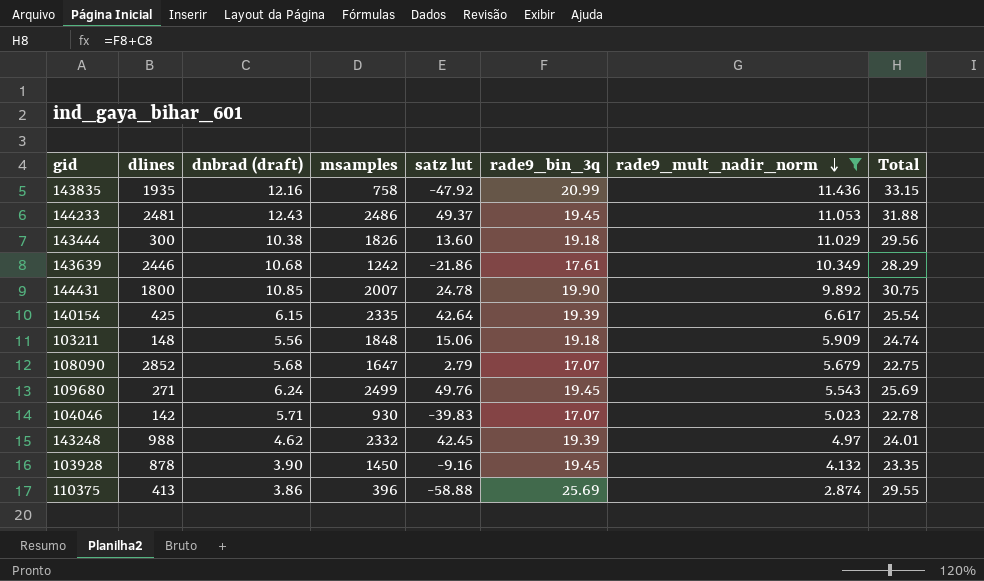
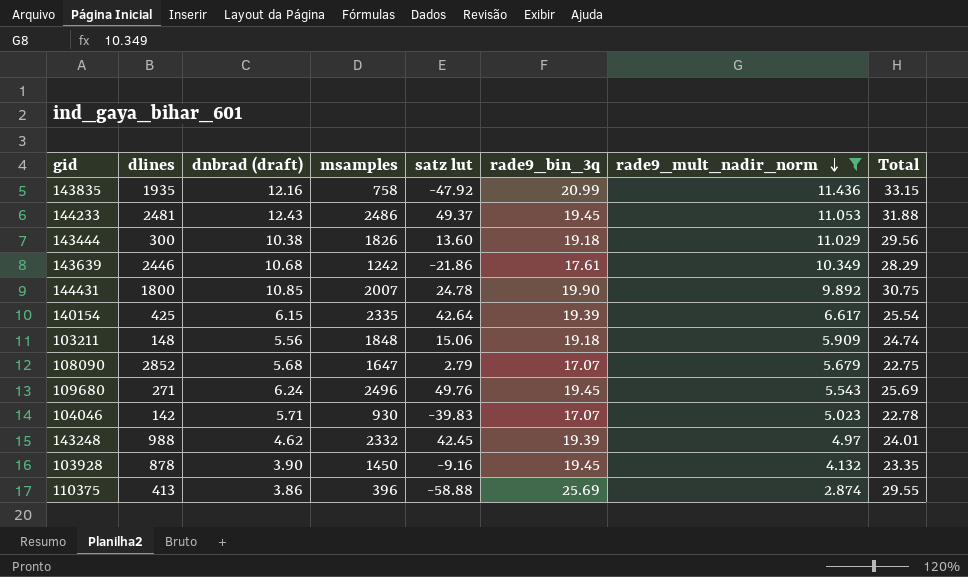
109680 | msamples: 2499 -> 2496

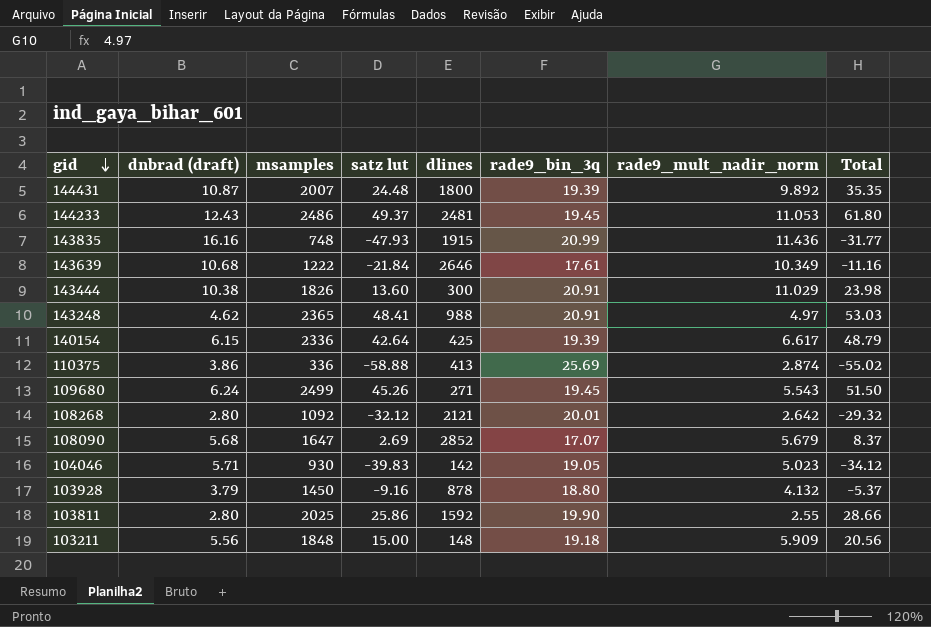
filter: rade9_mult_nadir_norm >= 2.874 -> none
row order: rade9_mult_nadir_norm descending -> gid descending
column dlines | position: 2 -> 5
column Total | formula: [dnbrad (draft)] + [rade9_bin_3q] -> [dnbrad (draft)] + [satz lut]
144431 | dnbrad (draft): 10.85 -> 10.87
144431 | satz lut: 24.78 -> 24.48
144431 | rade9_bin_3q: 19.90 -> 19.39
143835 | dnbrad (draft): 12.16 -> 16.16
143835 | msamples: 758 -> 748
143835 | satz lut: -47.92 -> -47.93
143835 | dlines: 1935 -> 1915
143639 | msamples: 1242 -> 1222
143639 | satz lut: -21.86 -> -21.84
143639 | dlines: 2446 -> 2646
143444 | rade9_bin_3q: 19.18 -> 20.91
143248 | msamples: 2332 -> 2365
143248 | satz lut: 42.45 -> 48.41
143248 | rade9_bin_3q: 19.39 -> 20.91
140154 | msamples: 2335 -> 2336
110375 | msamples: 396 -> 336
109680 | msamples: 2496 -> 2499
109680 | satz lut: 49.76 -> 45.26
108090 | satz lut: 2.79 -> 2.69
104046 | rade9_bin_3q: 17.07 -> 19.05
103928 | dnbrad (draft): 3.90 -> 3.79
103928 | rade9_bin_3q: 19.45 -> 18.80
103211 | satz lut: 15.06 -> 15.00

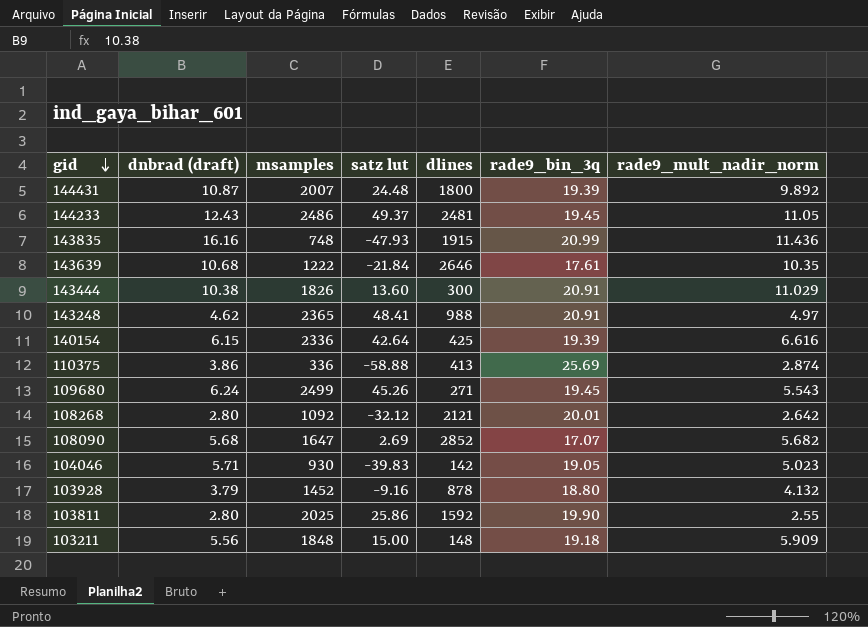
column Total | formula: [dnbrad (draft)] + [satz lut] -> none
144233 | rade9_mult_nadir_norm: 11.053 -> 11.05
143639 | rade9_mult_nadir_norm: 10.349 -> 10.35
140154 | rade9_mult_nadir_norm: 6.617 -> 6.616
108090 | rade9_mult_nadir_norm: 5.679 -> 5.682
103928 | msamples: 1450 -> 1452

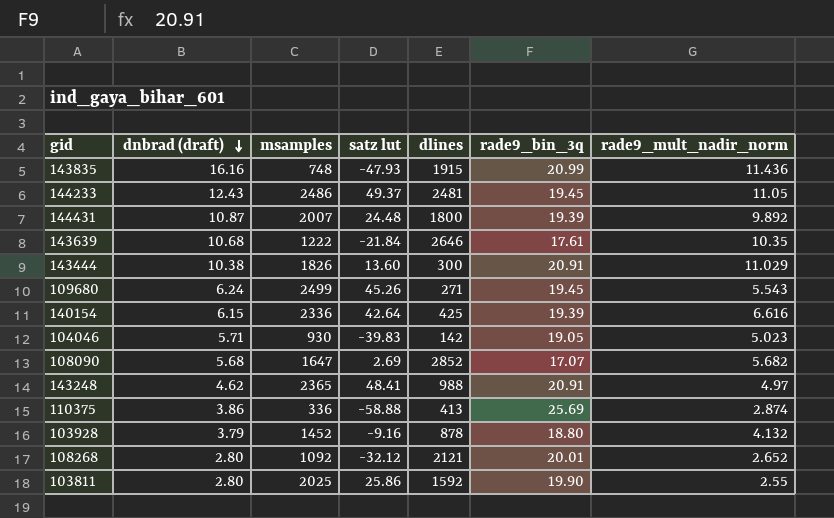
row order: gid descending -> dnbrad (draft) descending
row 103211: 5.56 | 1848 | 15.00 | 148 | 19.18 | 5.909 -> none
108268 | rade9_mult_nadir_norm: 2.642 -> 2.652

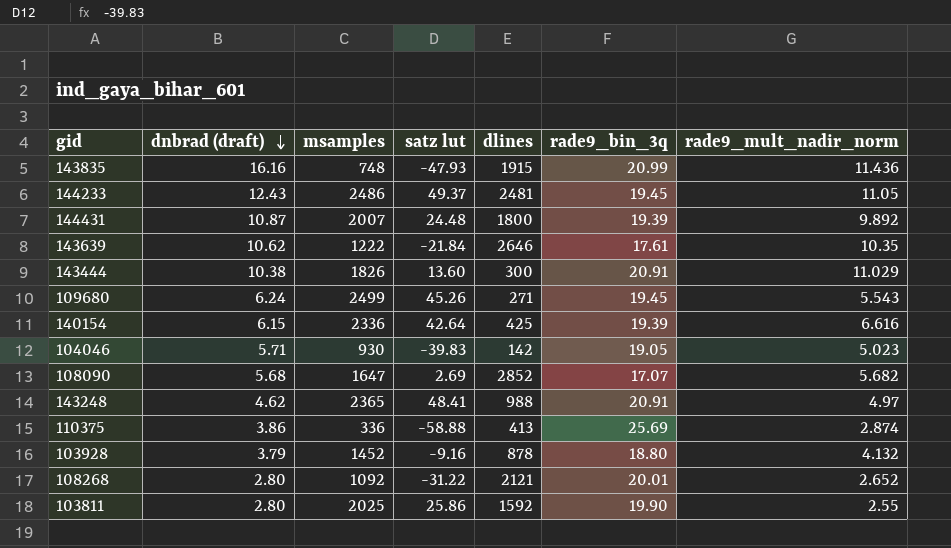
143639 | dnbrad (draft): 10.68 -> 10.62
108268 | satz lut: -32.12 -> -31.22

